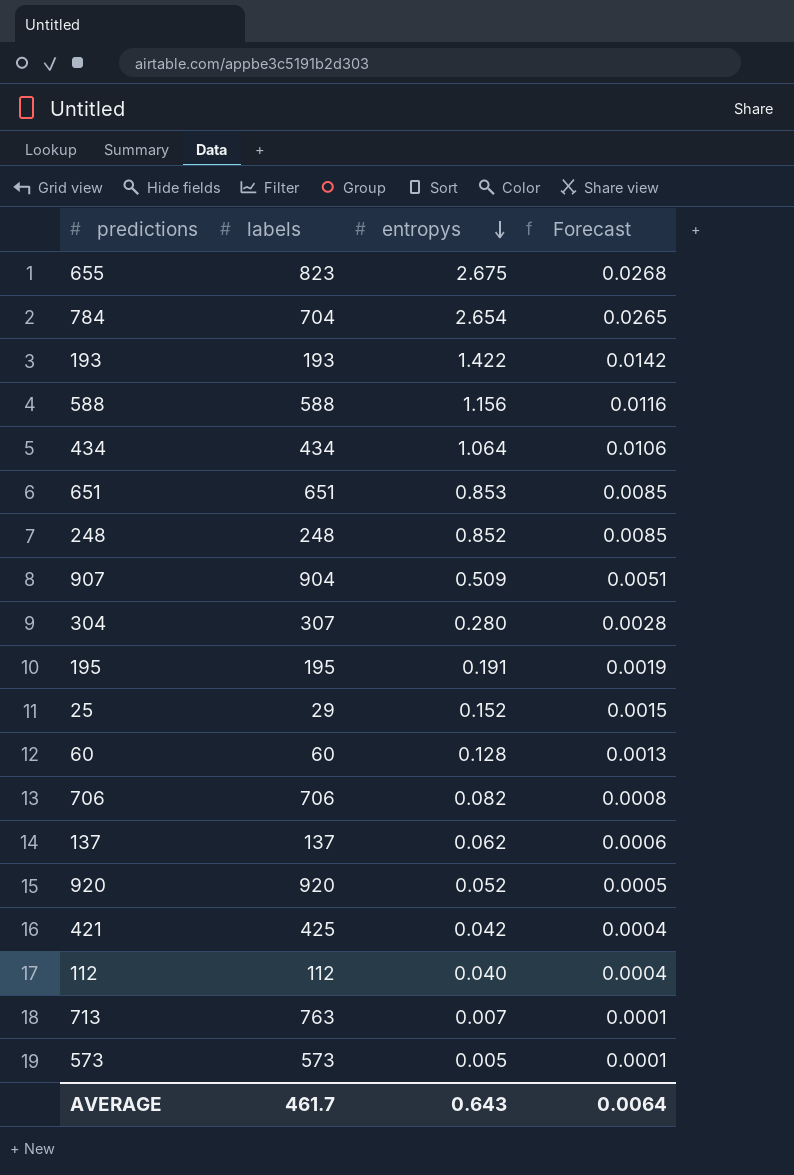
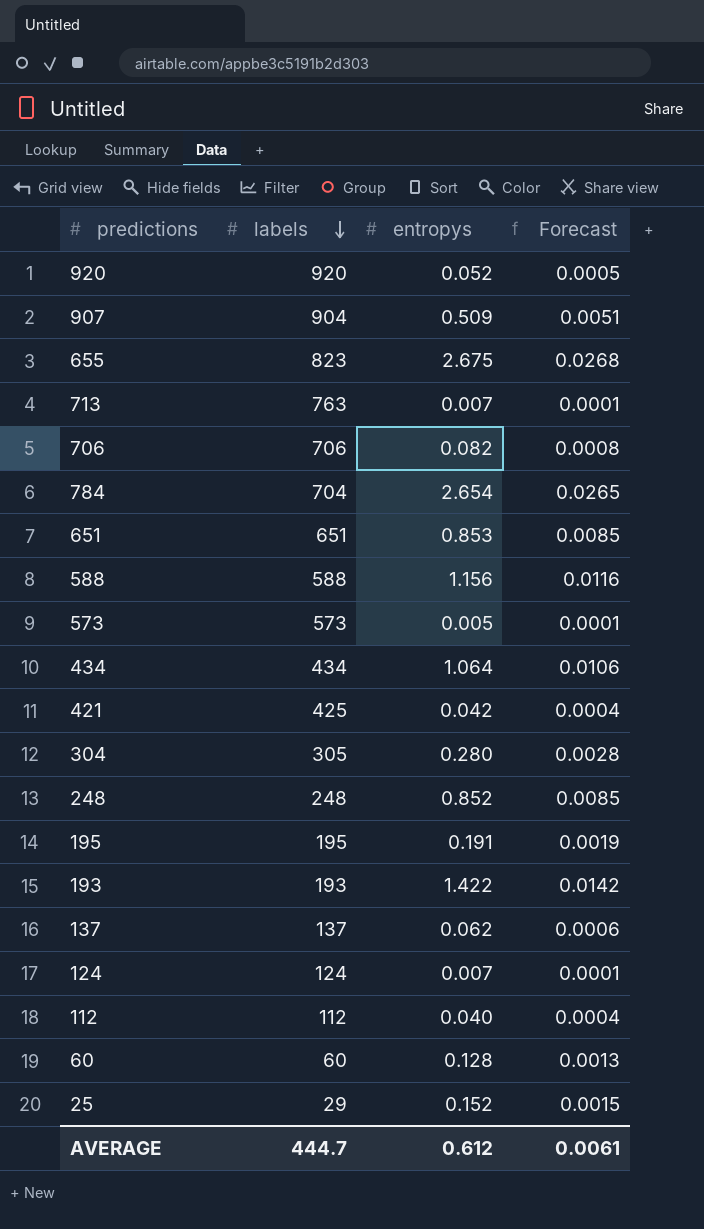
row order: entropys descending -> labels descending
304 | labels: 307 -> 305
row 124: none -> 124 | 0.007 | 0.0001
AVERAGE | labels: 461.7 -> 444.7
AVERAGE | entropys: 0.643 -> 0.612
AVERAGE | Forecast: 0.0064 -> 0.0061

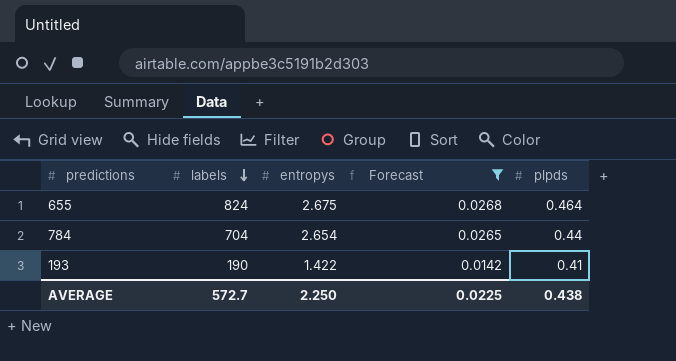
filter: none -> Forecast >= 0.0142
column plpds | position: none -> 5
655 | labels: 823 -> 824
193 | labels: 193 -> 190
AVERAGE | labels: 444.7 -> 572.7
AVERAGE | entropys: 0.612 -> 2.250
AVERAGE | Forecast: 0.0061 -> 0.0225

